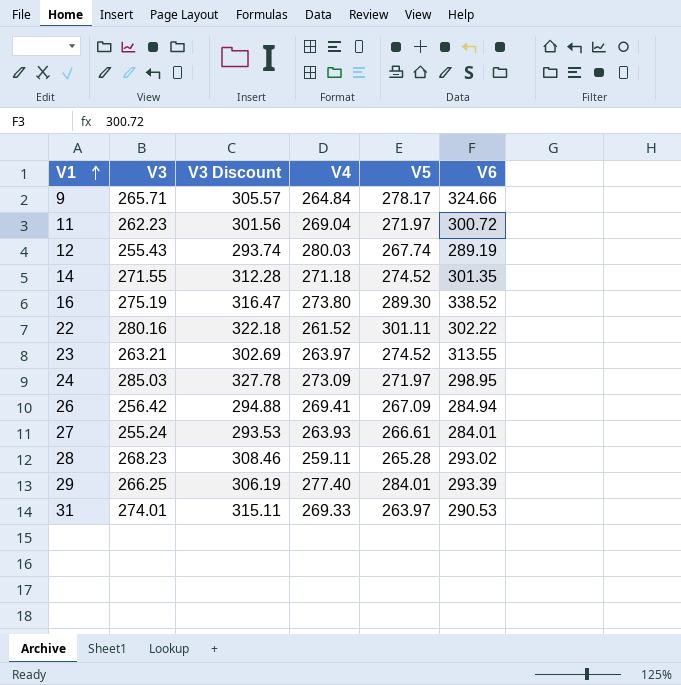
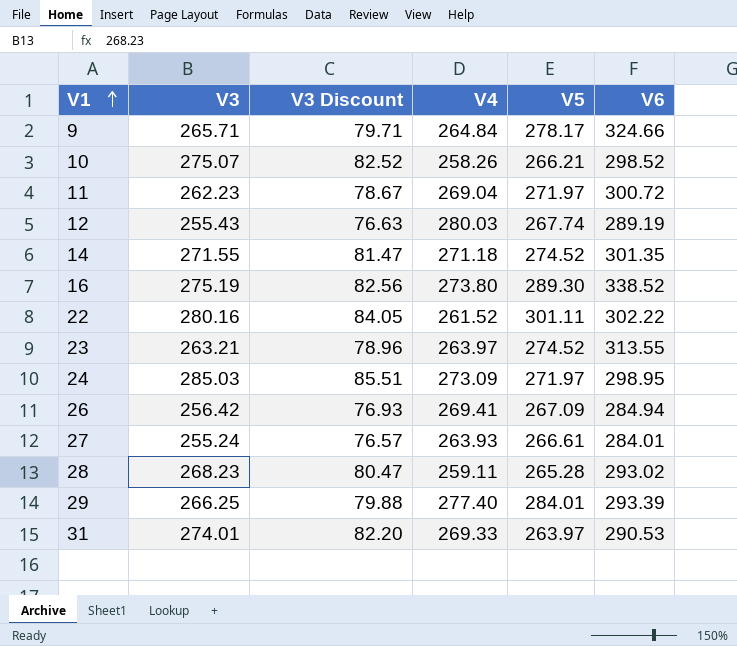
column V3 Discount | formula: [V3] * 1.15 -> [V3] * 0.3
row 10: none -> 275.07 | 82.52 | 258.26 | 266.21 | 298.52

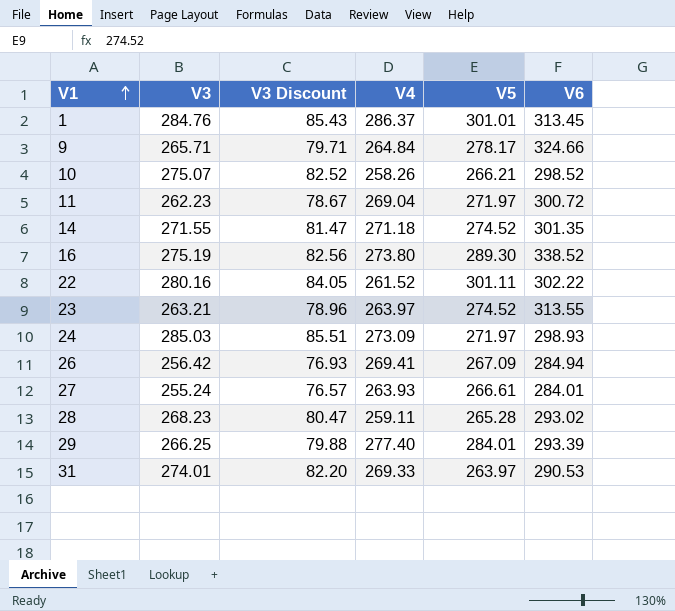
row 12: 255.43 | 76.63 | 280.03 | 267.74 | 289.19 -> none
row 1: none -> 284.76 | 85.43 | 286.37 | 301.01 | 313.45
24 | V6: 298.95 -> 298.93

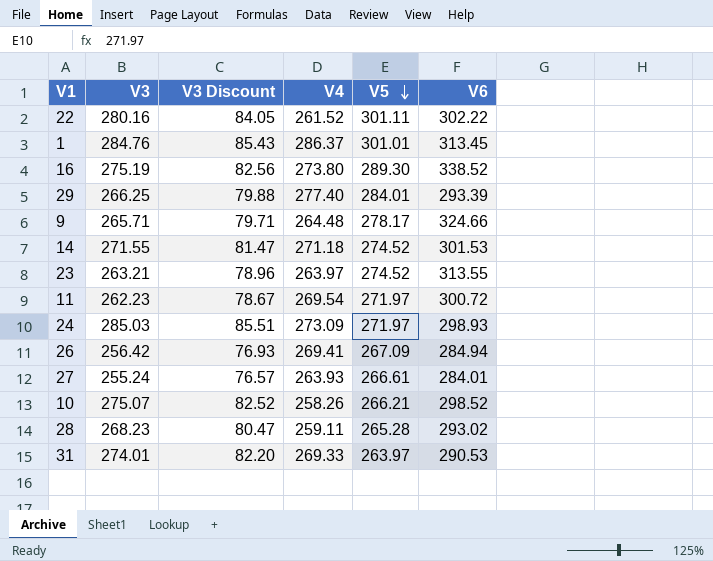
row order: V1 ascending -> V5 descending
9 | V4: 264.84 -> 264.48
14 | V6: 301.35 -> 301.53
11 | V4: 269.04 -> 269.54

